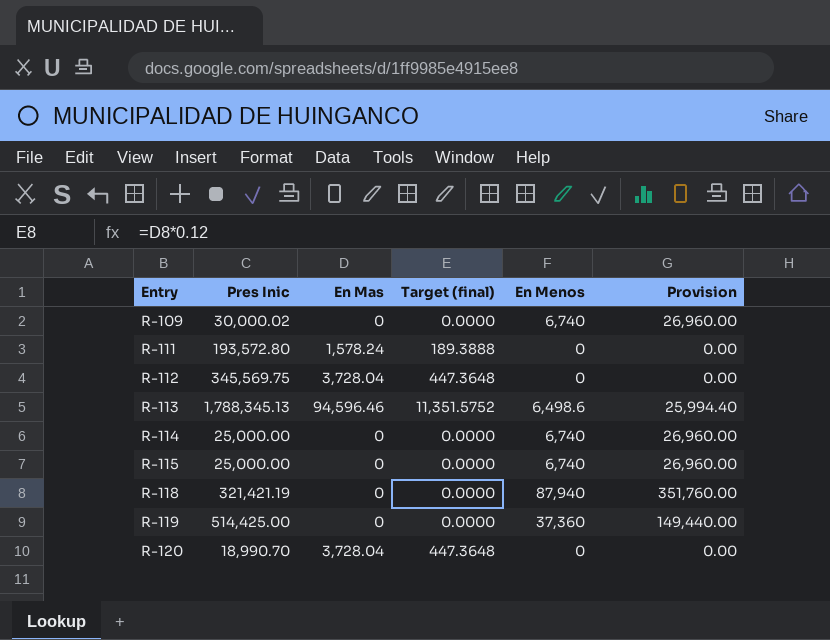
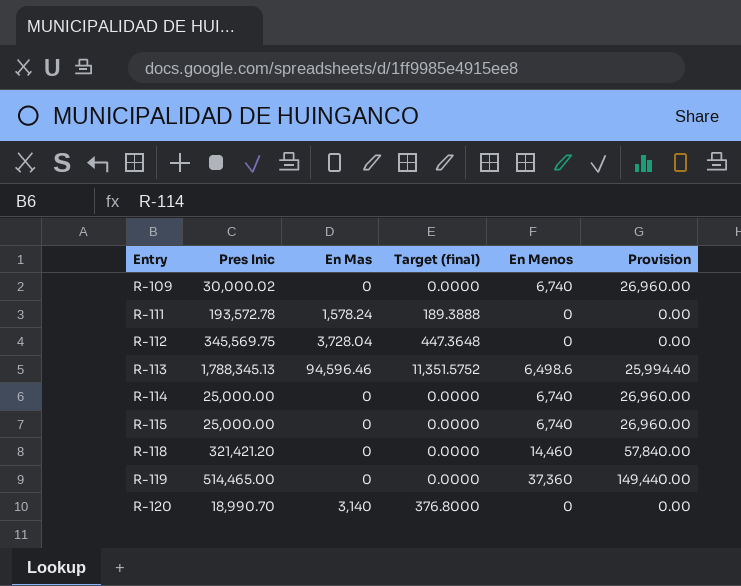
R-111 | Pres Inic: 193,572.80 -> 193,572.78
R-118 | Pres Inic: 321,421.19 -> 321,421.20
R-118 | En Menos: 87,940 -> 14,460
R-118 | Provision: 351,760.00 -> 57,840.00
R-119 | Pres Inic: 514,425.00 -> 514,465.00
R-120 | En Mas: 3,728.04 -> 3,140
R-120 | Target (final): 447.3648 -> 376.8000

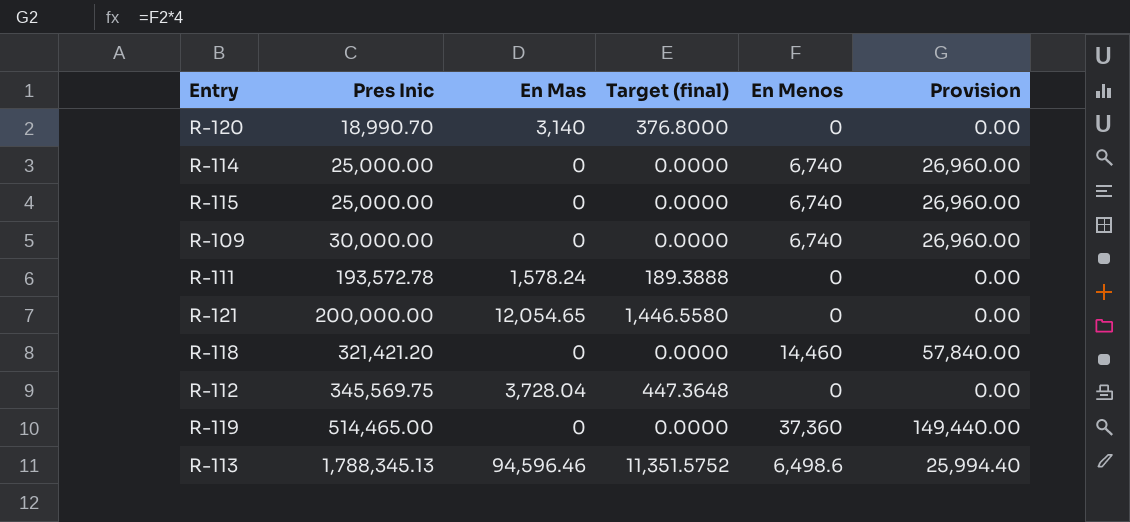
row order: Entry ascending -> Pres Inic ascending
R-109 | Pres Inic: 30,000.02 -> 30,000.00
row R-121: none -> 200,000.00 | 12,054.65 | 1,446.5580 | 0 | 0.00

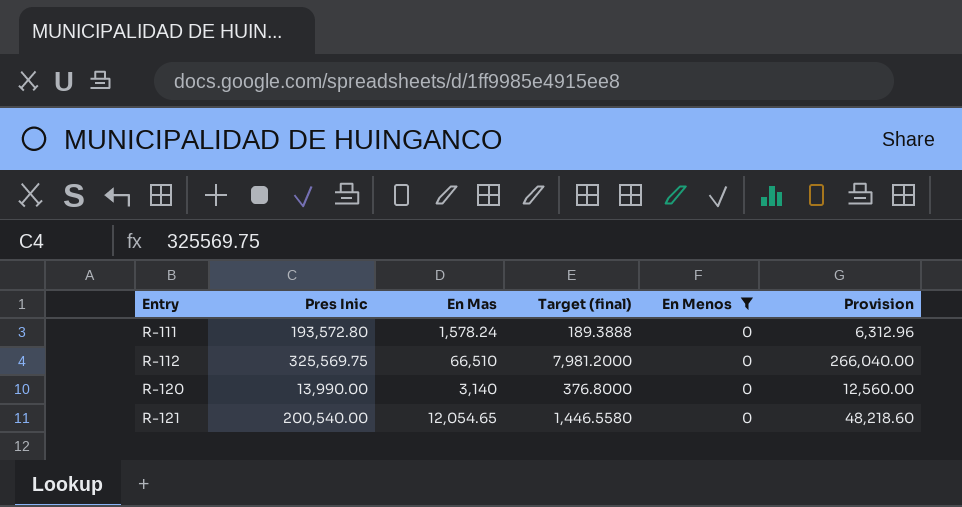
filter: none -> En Menos = 0
row order: Pres Inic ascending -> Entry ascending
column Provision | formula: [En Menos] * 4 -> [En Mas] * 4
R-111 | Pres Inic: 193,572.78 -> 193,572.80
R-112 | Pres Inic: 345,569.75 -> 325,569.75
R-112 | En Mas: 3,728.04 -> 66,510
R-112 | Target (final): 447.3648 -> 7,981.2000
R-120 | Pres Inic: 18,990.70 -> 13,990.00
R-121 | Pres Inic: 200,000.00 -> 200,540.00

